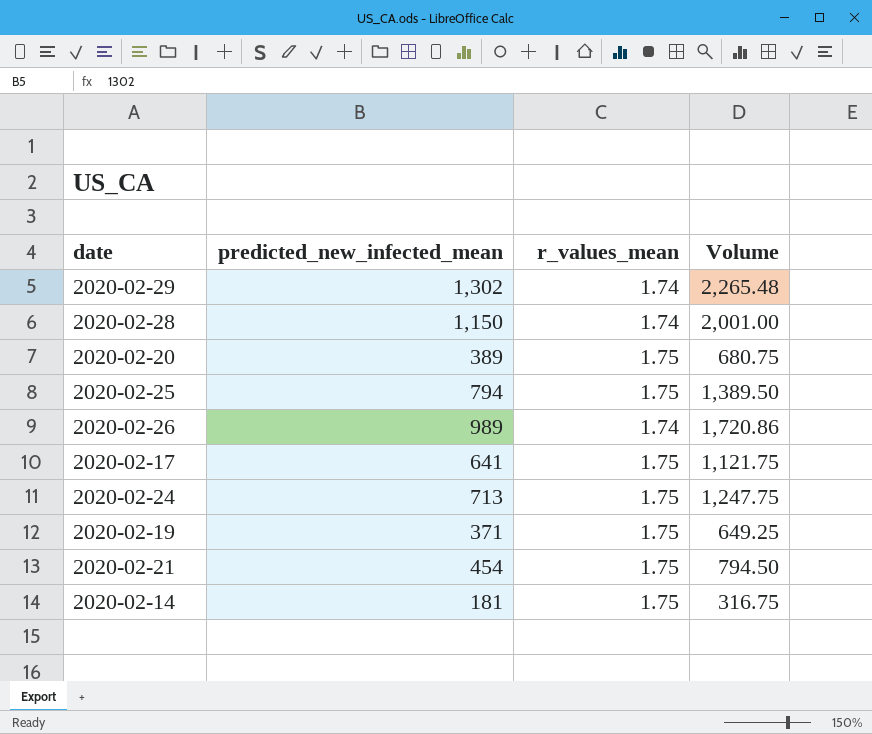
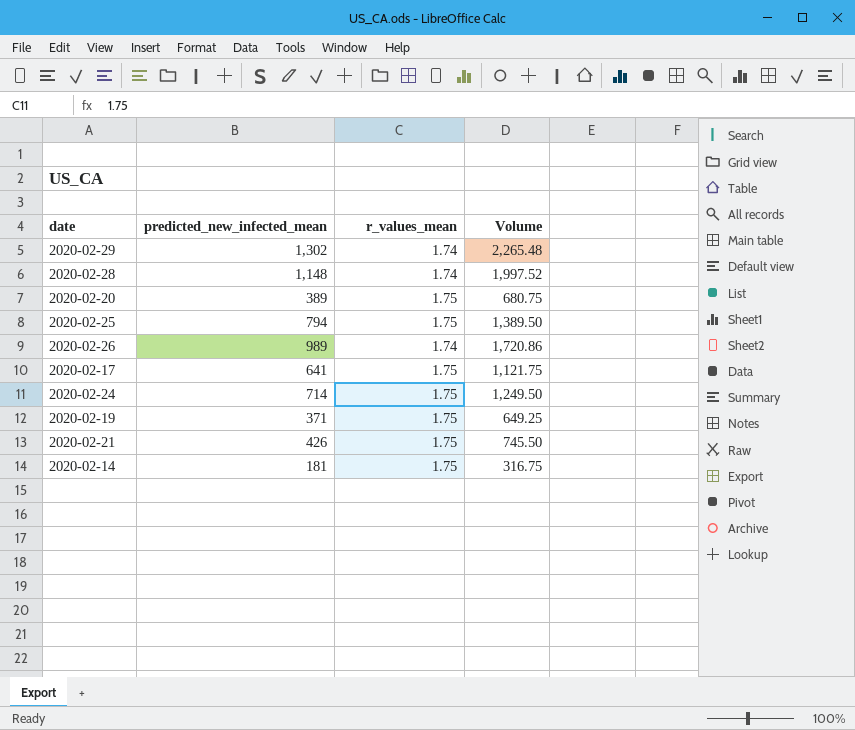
2020-02-28 | predicted_new_infected_mean: 1,150 -> 1,148
2020-02-28 | Volume: 2,001.00 -> 1,997.52
2020-02-24 | predicted_new_infected_mean: 713 -> 714
2020-02-24 | Volume: 1,247.75 -> 1,249.50
2020-02-21 | predicted_new_infected_mean: 454 -> 426
2020-02-21 | Volume: 794.50 -> 745.50

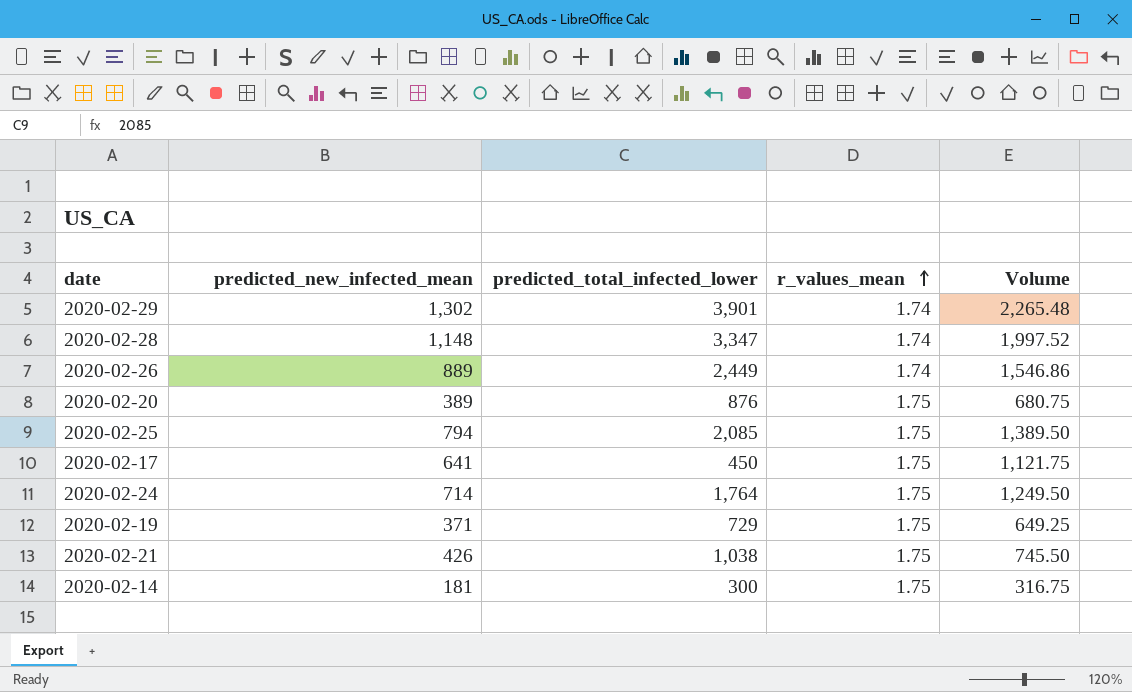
row order: none -> r_values_mean ascending
column predicted_total_infected_lower | position: none -> 3
2020-02-26 | predicted_new_infected_mean: 989 -> 889
2020-02-26 | Volume: 1,720.86 -> 1,546.86

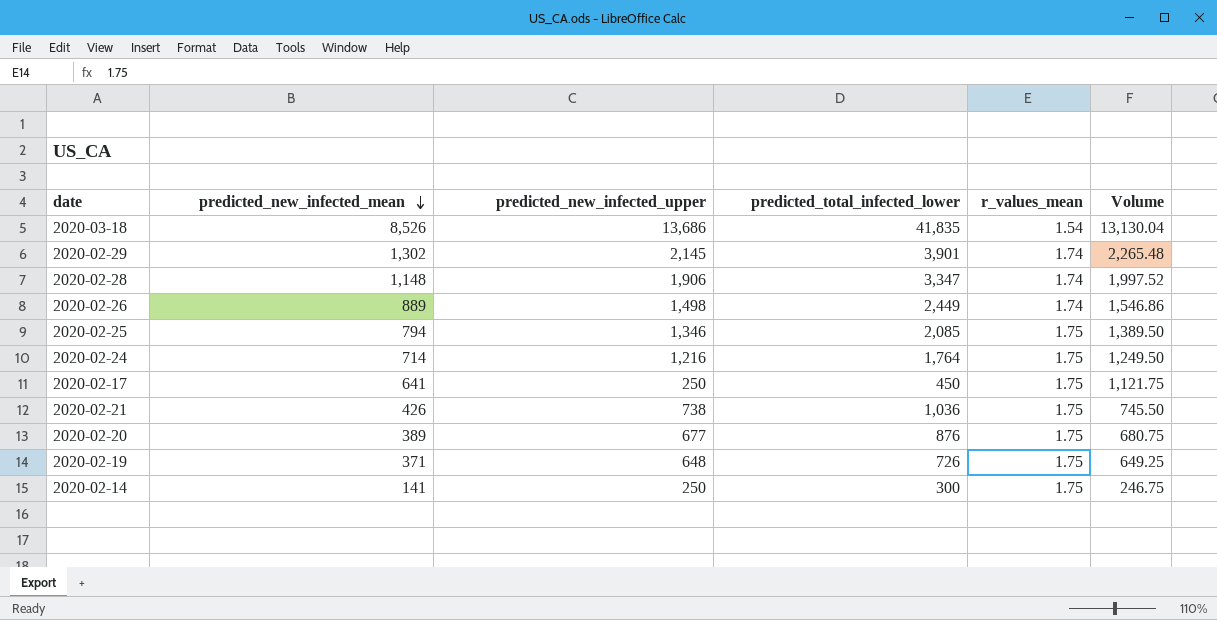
row order: r_values_mean ascending -> predicted_new_infected_mean descending
column predicted_new_infected_upper | position: none -> 3
row 2020-03-18: none -> 8,526 | 13,686 | 41,835 | 1.54 | 13,130.04
2020-02-21 | predicted_total_infected_lower: 1,038 -> 1,036
2020-02-19 | predicted_total_infected_lower: 729 -> 726
2020-02-14 | predicted_new_infected_mean: 181 -> 141
2020-02-14 | Volume: 316.75 -> 246.75

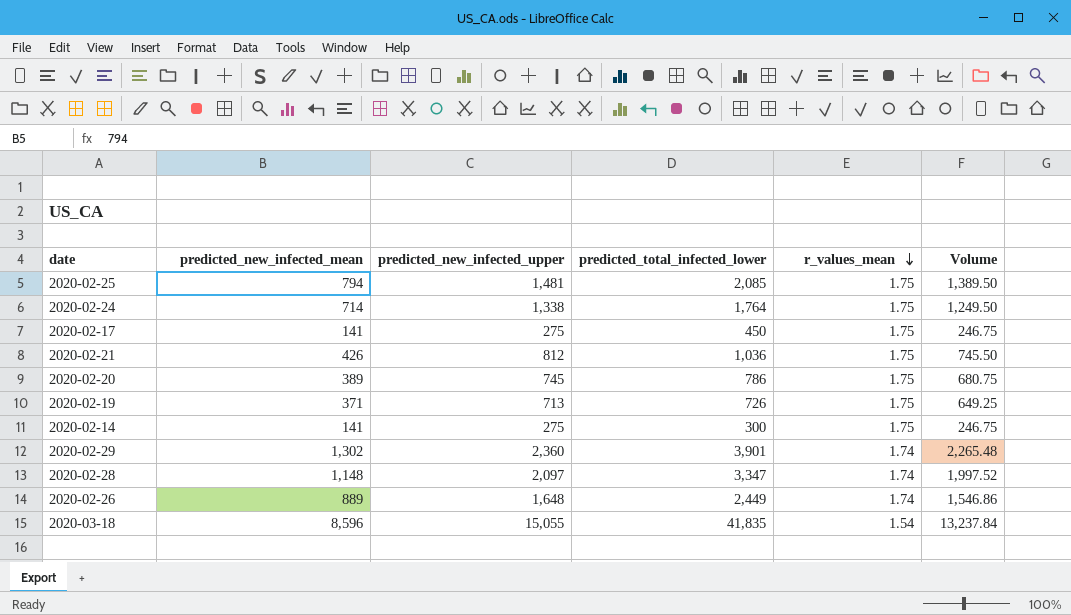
row order: predicted_new_infected_mean descending -> r_values_mean descending
2020-02-25 | predicted_new_infected_upper: 1,346 -> 1,481
2020-02-24 | predicted_new_infected_upper: 1,216 -> 1,338
2020-02-17 | predicted_new_infected_mean: 641 -> 141
2020-02-17 | predicted_new_infected_upper: 250 -> 275
2020-02-17 | Volume: 1,121.75 -> 246.75
2020-02-21 | predicted_new_infected_upper: 738 -> 812
2020-02-20 | predicted_new_infected_upper: 677 -> 745
2020-02-20 | predicted_total_infected_lower: 876 -> 786
2020-02-19 | predicted_new_infected_upper: 648 -> 713
2020-02-14 | predicted_new_infected_upper: 250 -> 275
2020-02-29 | predicted_new_infected_upper: 2,145 -> 2,360
2020-02-28 | predicted_new_infected_upper: 1,906 -> 2,097
2020-02-26 | predicted_new_infected_upper: 1,498 -> 1,648
2020-03-18 | predicted_new_infected_mean: 8,526 -> 8,596
2020-03-18 | predicted_new_infected_upper: 13,686 -> 15,055
2020-03-18 | Volume: 13,130.04 -> 13,237.84

